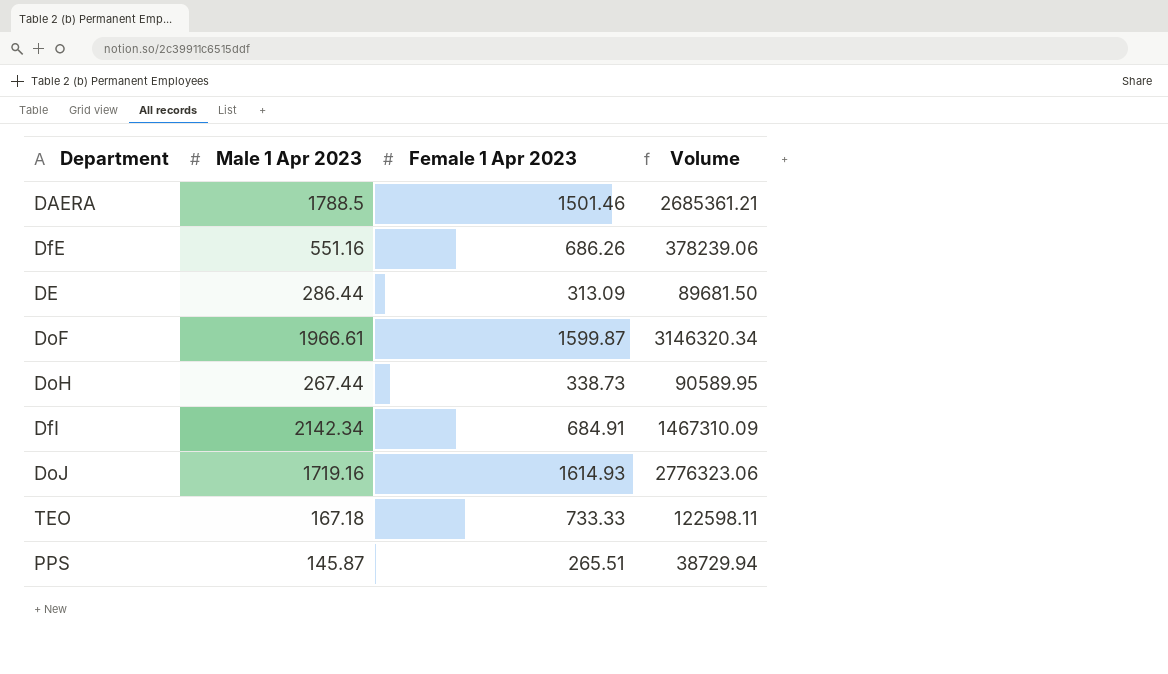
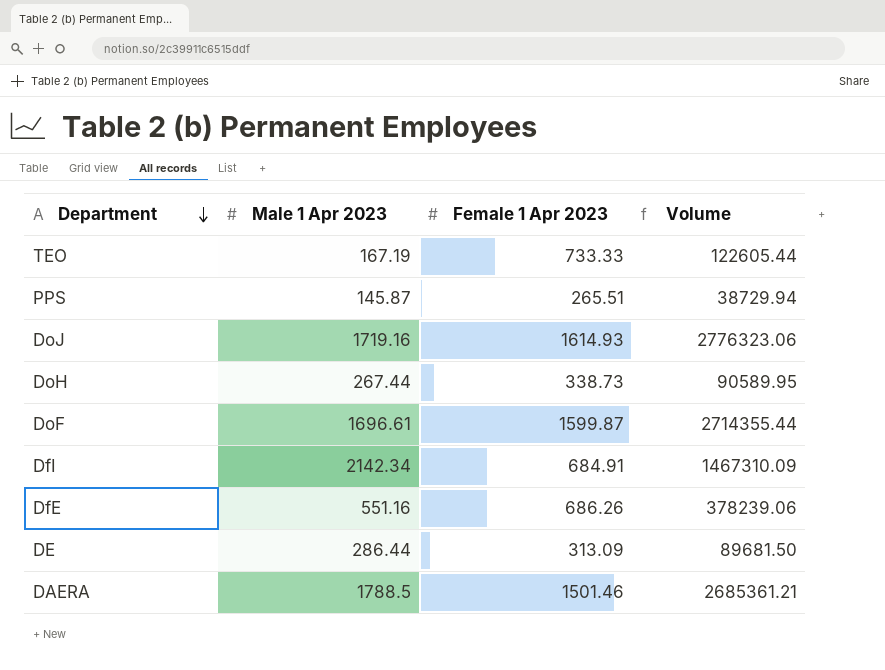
row order: none -> Department descending
TEO | Male 1 Apr 2023: 167.18 -> 167.19
TEO | Volume: 122598.11 -> 122605.44
DoF | Male 1 Apr 2023: 1966.61 -> 1696.61
DoF | Volume: 3146320.34 -> 2714355.44

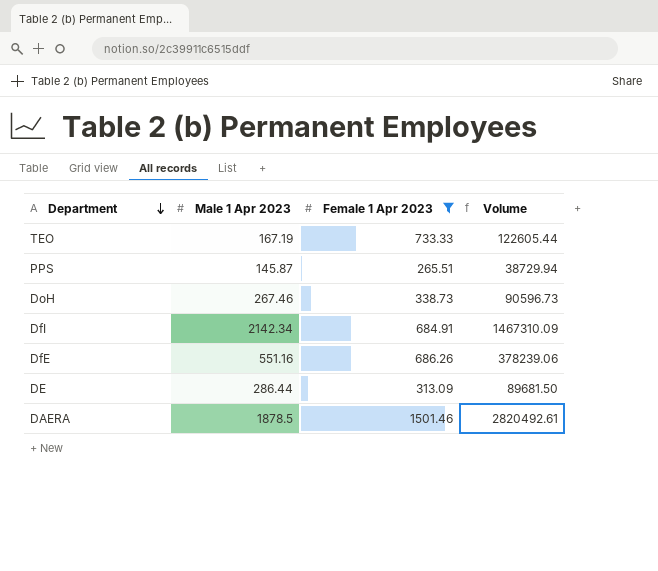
filter: none -> Female 1 Apr 2023 <= 1501.46
DoH | Male 1 Apr 2023: 267.44 -> 267.46
DoH | Volume: 90589.95 -> 90596.73
DAERA | Male 1 Apr 2023: 1788.5 -> 1878.5
DAERA | Volume: 2685361.21 -> 2820492.61

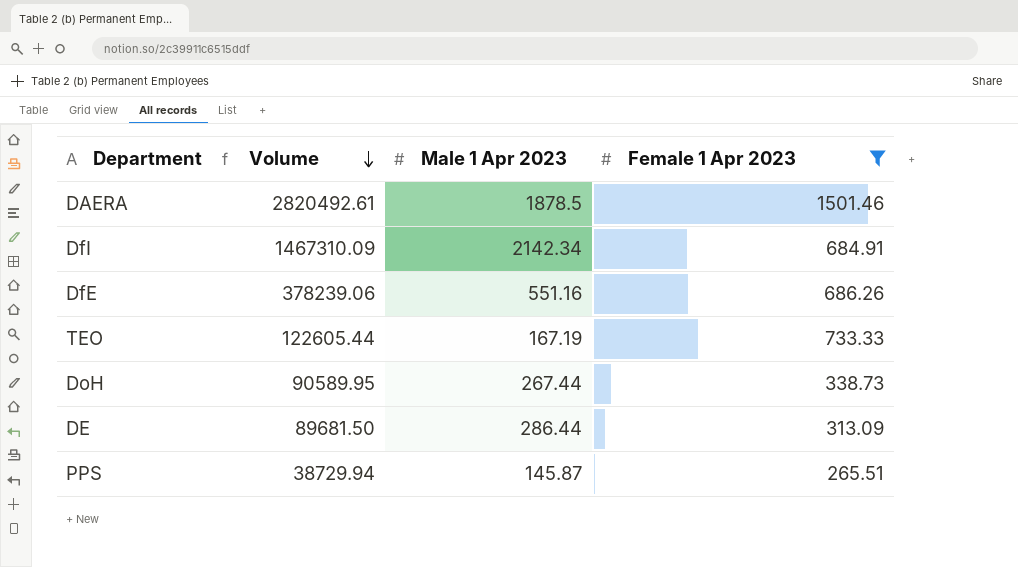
row order: Department descending -> Volume descending
column Volume | position: 4 -> 2
DoH | Volume: 90596.73 -> 90589.95
DoH | Male 1 Apr 2023: 267.46 -> 267.44

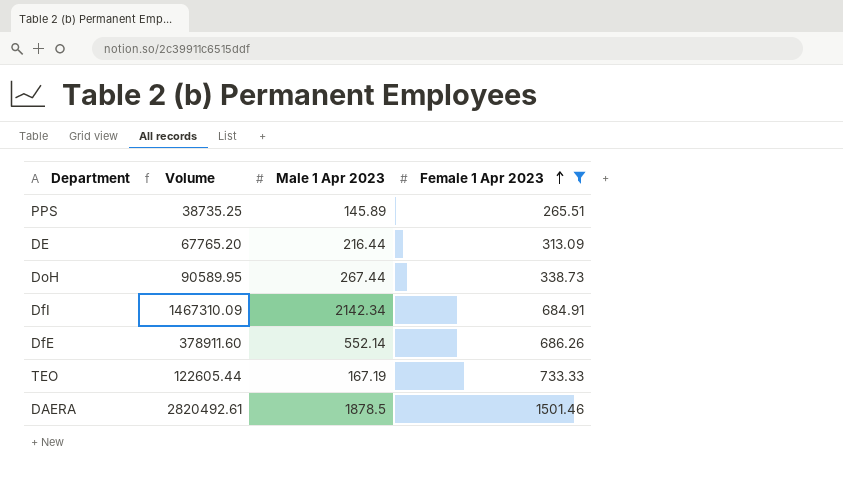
row order: Volume descending -> Female 1 Apr 2023 ascending
PPS | Volume: 38729.94 -> 38735.25
PPS | Male 1 Apr 2023: 145.87 -> 145.89
DE | Volume: 89681.50 -> 67765.20
DE | Male 1 Apr 2023: 286.44 -> 216.44
DfE | Volume: 378239.06 -> 378911.60
DfE | Male 1 Apr 2023: 551.16 -> 552.14

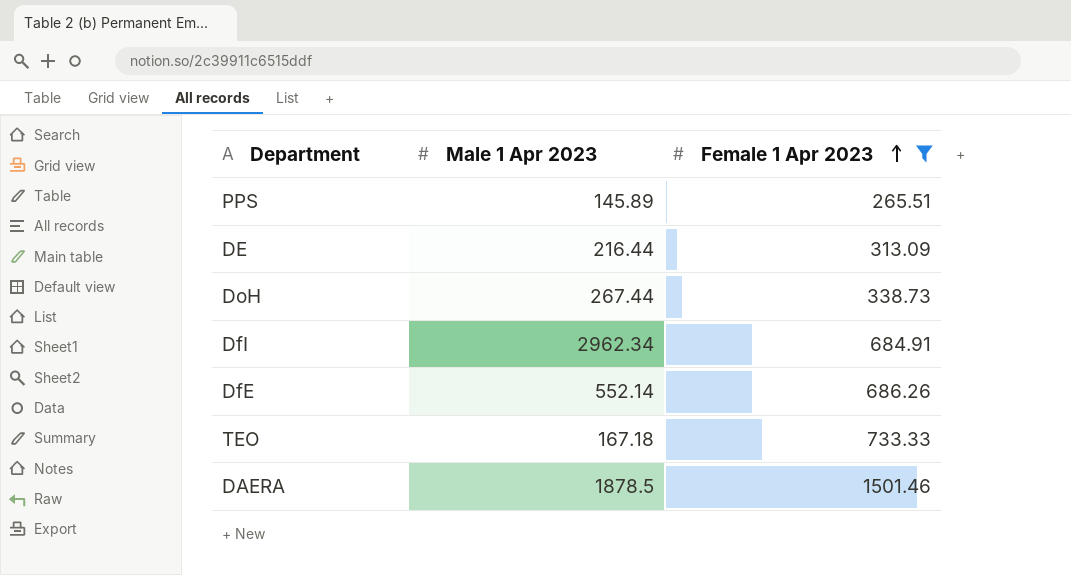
column Volume | formula: [Male 1 Apr 2023] * [Female 1 Apr 2023] -> none
DfI | Male 1 Apr 2023: 2142.34 -> 2962.34
TEO | Male 1 Apr 2023: 167.19 -> 167.18

